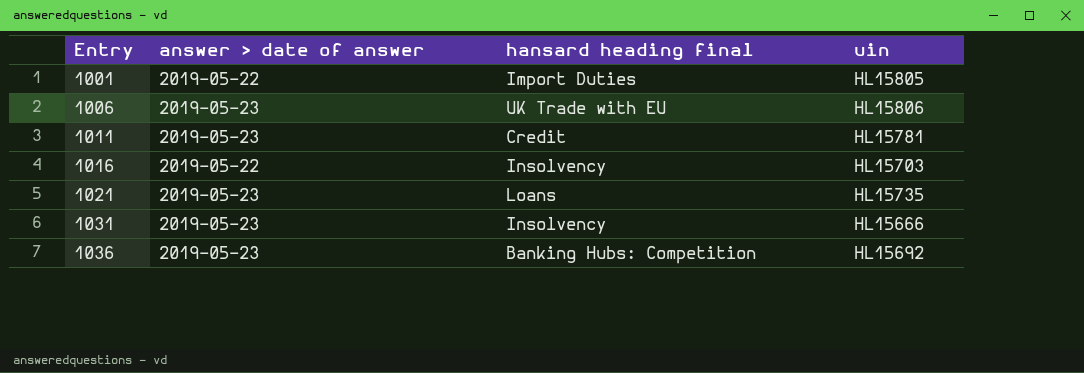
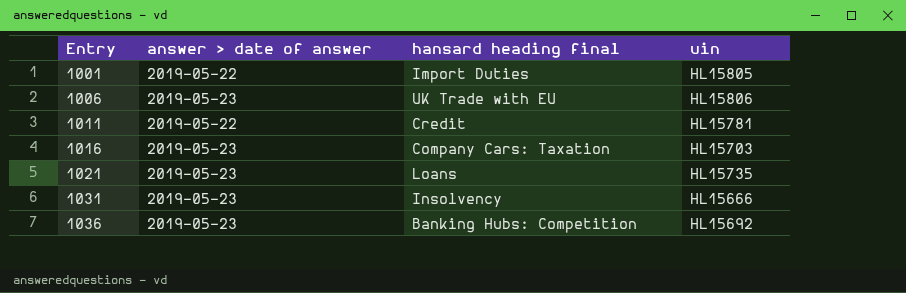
1011 | answer > date of answer: 2019-05-23 -> 2019-05-22
1016 | answer > date of answer: 2019-05-22 -> 2019-05-23
1016 | hansard heading final: Insolvency -> Company Cars: Taxation

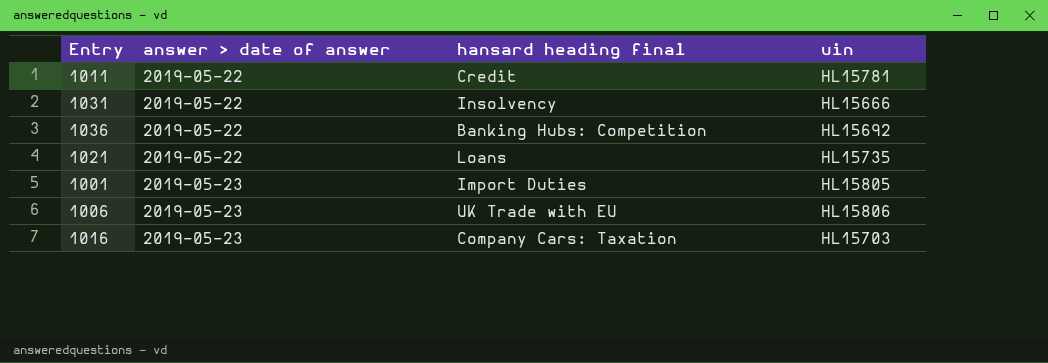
row order: Entry ascending -> answer > date of answer ascending
1031 | answer > date of answer: 2019-05-23 -> 2019-05-22
1036 | answer > date of answer: 2019-05-23 -> 2019-05-22
1021 | answer > date of answer: 2019-05-23 -> 2019-05-22
1001 | answer > date of answer: 2019-05-22 -> 2019-05-23

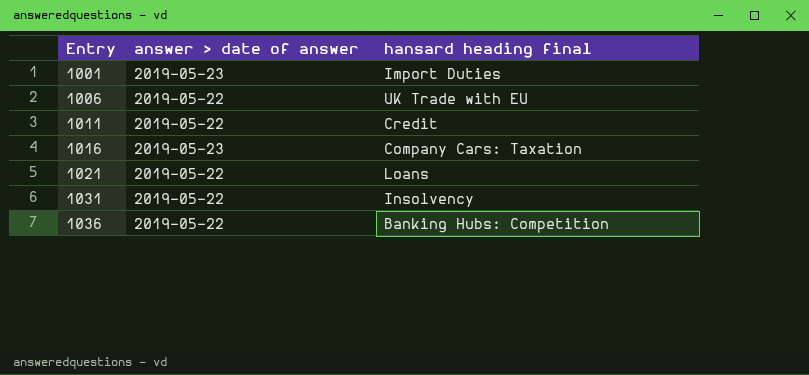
row order: answer > date of answer ascending -> Entry ascending
column uin | position: 4 -> none
1006 | answer > date of answer: 2019-05-23 -> 2019-05-22

